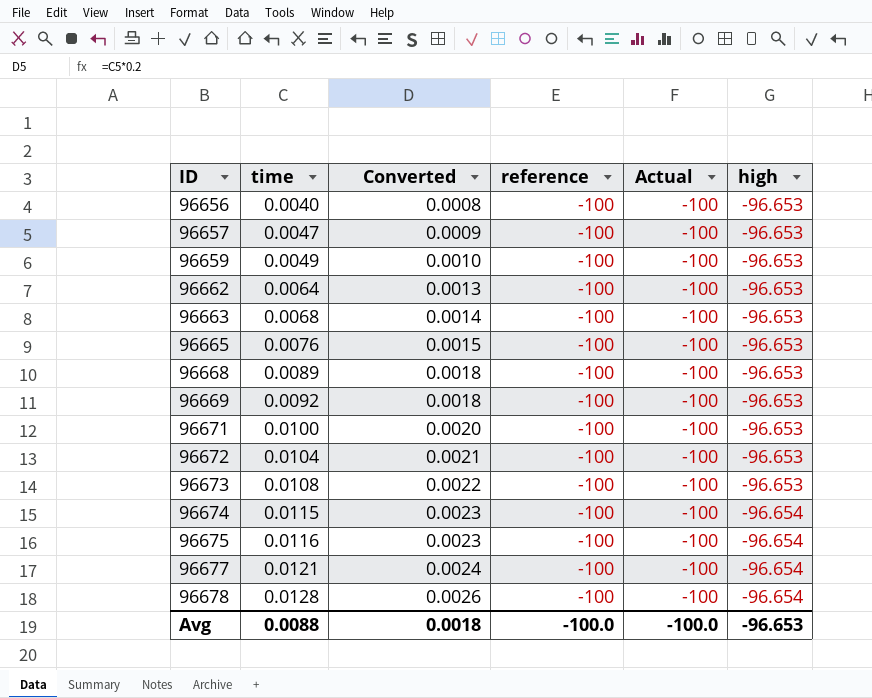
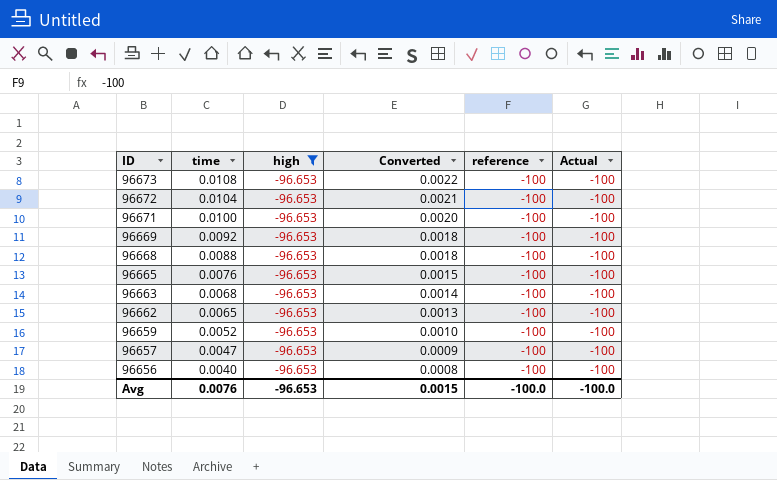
filter: none -> high = -96.653
row order: ID ascending -> ID descending
column high | position: 6 -> 3
96668 | time: 0.0089 -> 0.0088
96662 | time: 0.0064 -> 0.0065
96659 | time: 0.0049 -> 0.0052
Avg | time: 0.0088 -> 0.0076
Avg | Converted: 0.0018 -> 0.0015

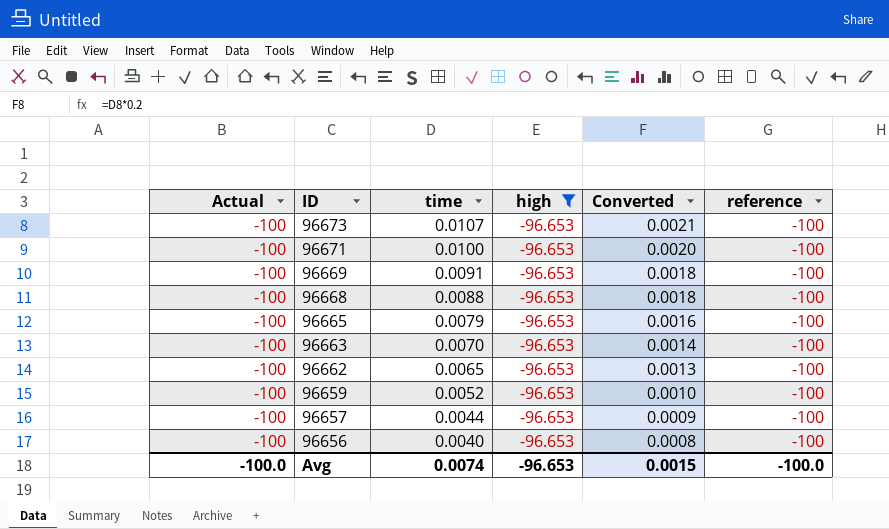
column Actual | position: 6 -> 1
row 96672: 0.0104 | -96.653 | 0.0021 | -100 | -100 -> none
96673 | time: 0.0108 -> 0.0107
96673 | Converted: 0.0022 -> 0.0021
96669 | time: 0.0092 -> 0.0091
96665 | time: 0.0076 -> 0.0079
96665 | Converted: 0.0015 -> 0.0016
96663 | time: 0.0068 -> 0.0070
96657 | time: 0.0047 -> 0.0044
Avg | time: 0.0076 -> 0.0074

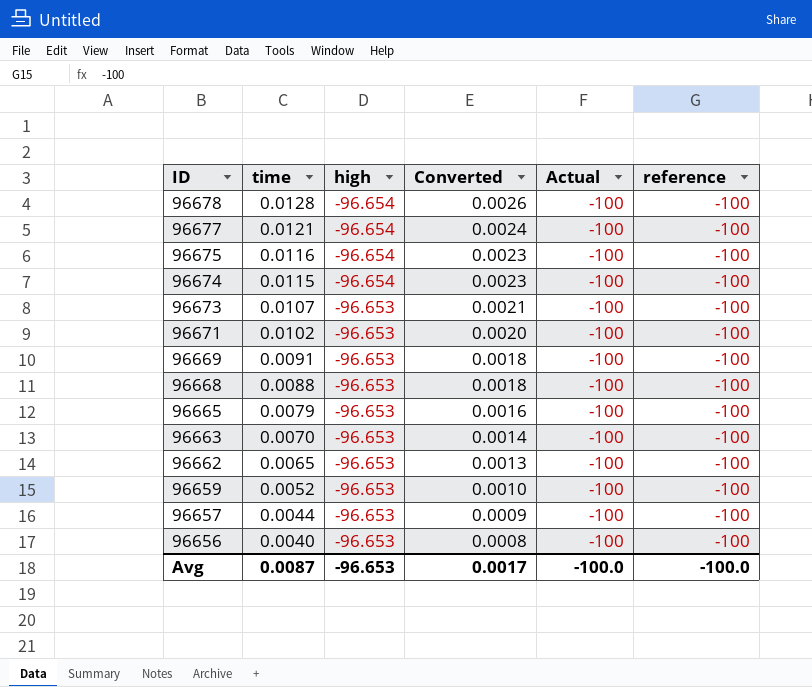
filter: high = -96.653 -> none
column Actual | position: 1 -> 5
96671 | time: 0.0100 -> 0.0102
Avg | time: 0.0074 -> 0.0087
Avg | Converted: 0.0015 -> 0.0017

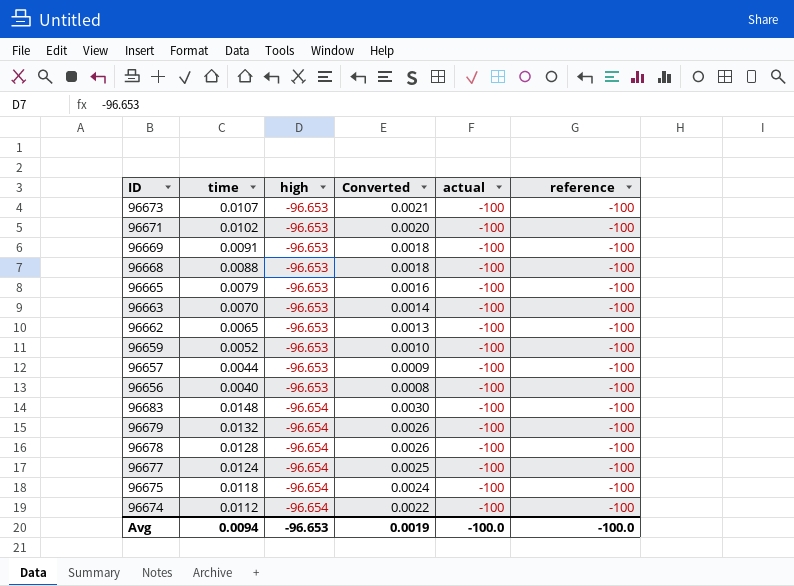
row order: ID descending -> high descending
column name: Actual -> actual
row 96683: none -> 0.0148 | -96.654 | 0.0030 | -100 | -100
row 96679: none -> 0.0132 | -96.654 | 0.0026 | -100 | -100
96677 | time: 0.0121 -> 0.0124
96677 | Converted: 0.0024 -> 0.0025
96675 | time: 0.0116 -> 0.0118
96675 | Converted: 0.0023 -> 0.0024
96674 | time: 0.0115 -> 0.0112
96674 | Converted: 0.0023 -> 0.0022
Avg | time: 0.0087 -> 0.0094
Avg | Converted: 0.0017 -> 0.0019

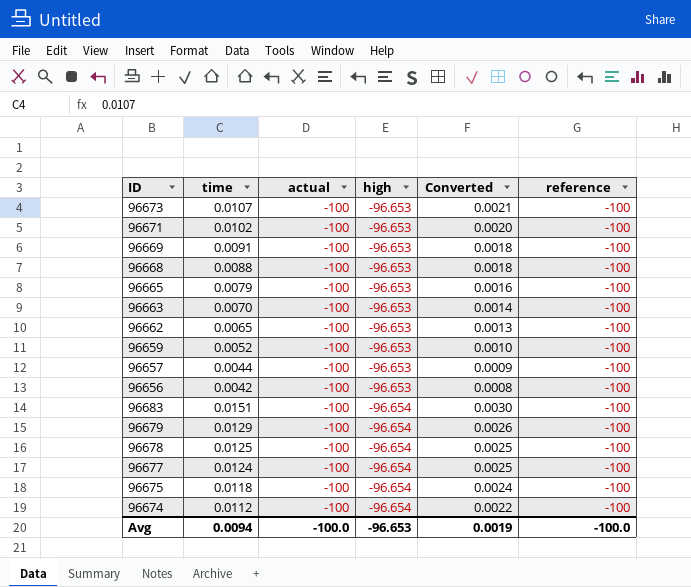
column actual | position: 5 -> 3
96656 | time: 0.0040 -> 0.0042
96683 | time: 0.0148 -> 0.0151
96679 | time: 0.0132 -> 0.0129
96678 | time: 0.0128 -> 0.0125
96678 | Converted: 0.0026 -> 0.0025

